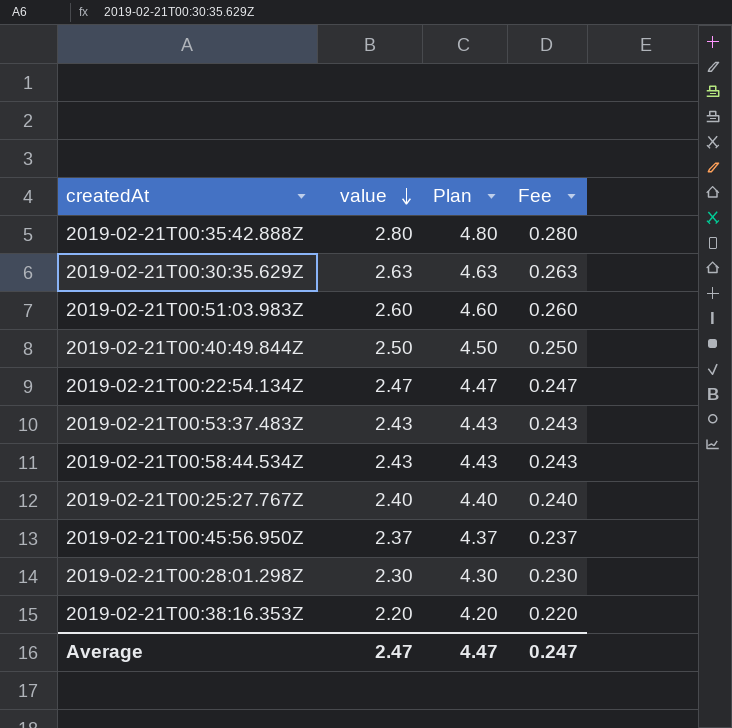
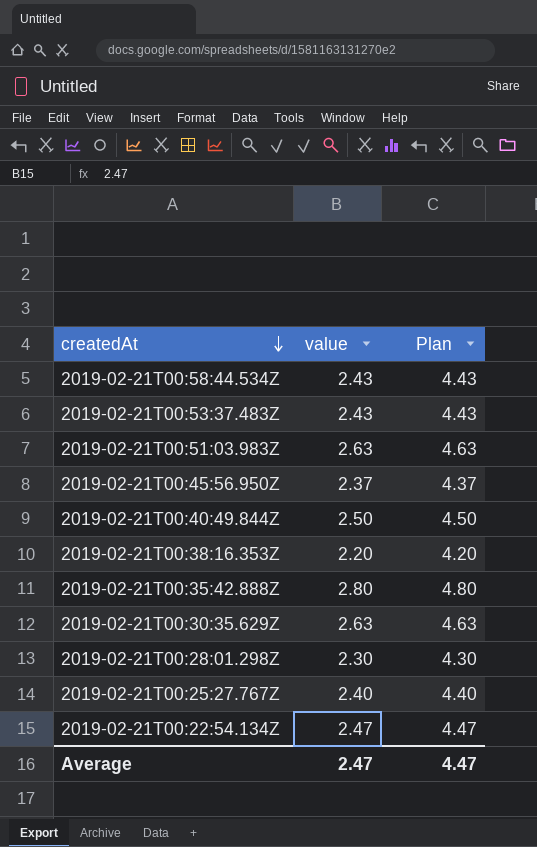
row order: value descending -> createdAt descending
column Fee | formula: [value] * 0.1 -> none
2019-02-21T00:51:03.983Z | value: 2.60 -> 2.63
2019-02-21T00:51:03.983Z | Plan: 4.60 -> 4.63

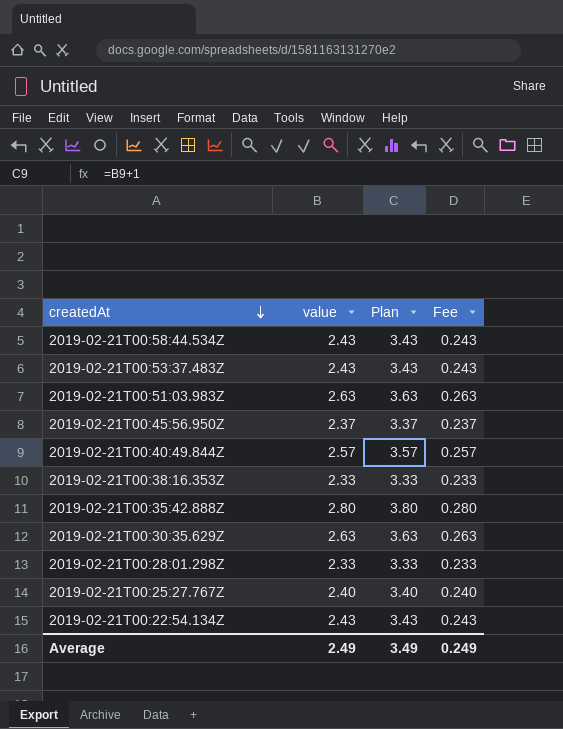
column Plan | formula: [value] + 2 -> [value] + 1
column Fee | formula: none -> [value] * 0.1
2019-02-21T00:40:49.844Z | value: 2.50 -> 2.57
2019-02-21T00:38:16.353Z | value: 2.20 -> 2.33
2019-02-21T00:28:01.298Z | value: 2.30 -> 2.33
2019-02-21T00:22:54.134Z | value: 2.47 -> 2.43
Average | value: 2.47 -> 2.49
Average | Plan: 4.47 -> 3.49

